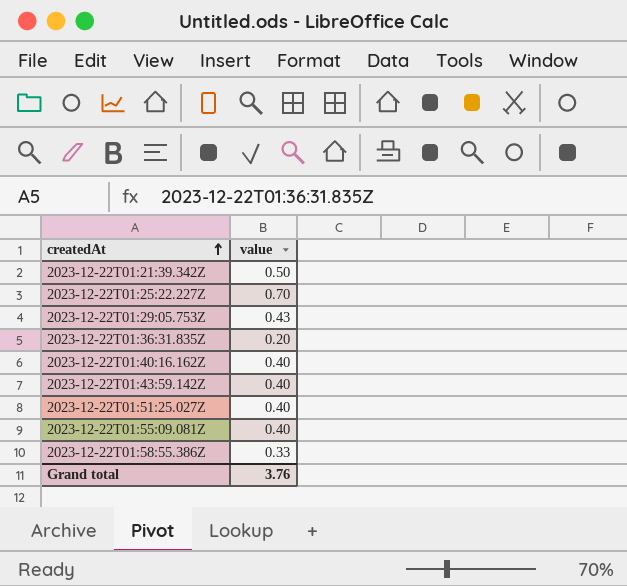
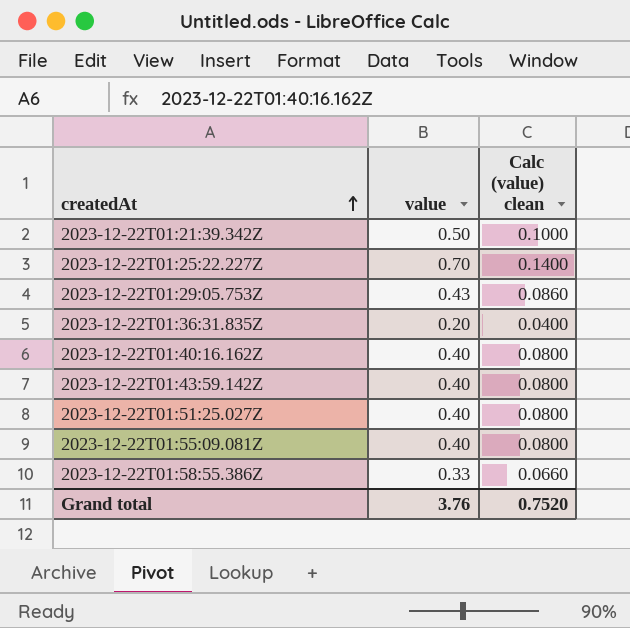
column Calc (value) clean | formula: none -> [value] * 0.2

